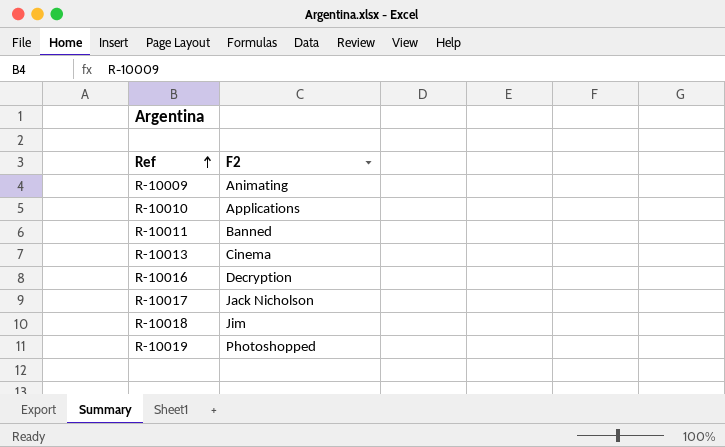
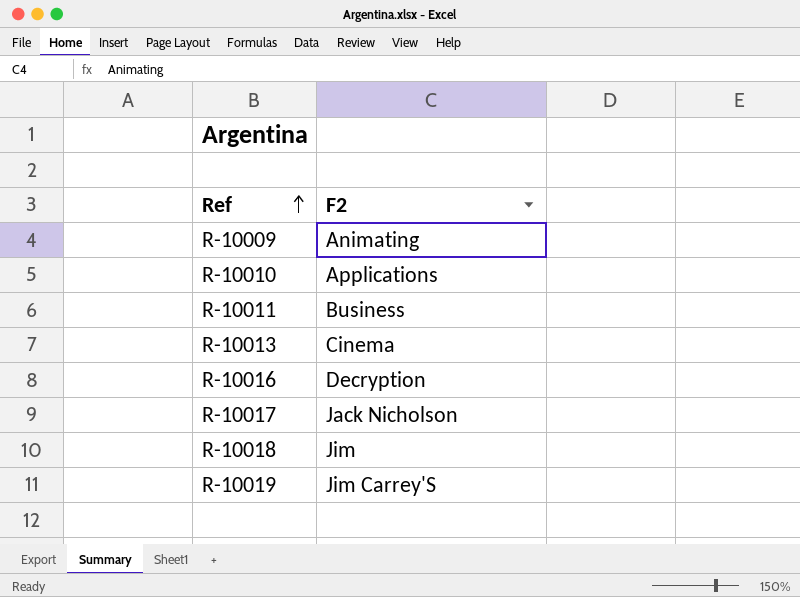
R-10011 | F2: Banned -> Business
R-10019 | F2: Photoshopped -> Jim Carrey'S

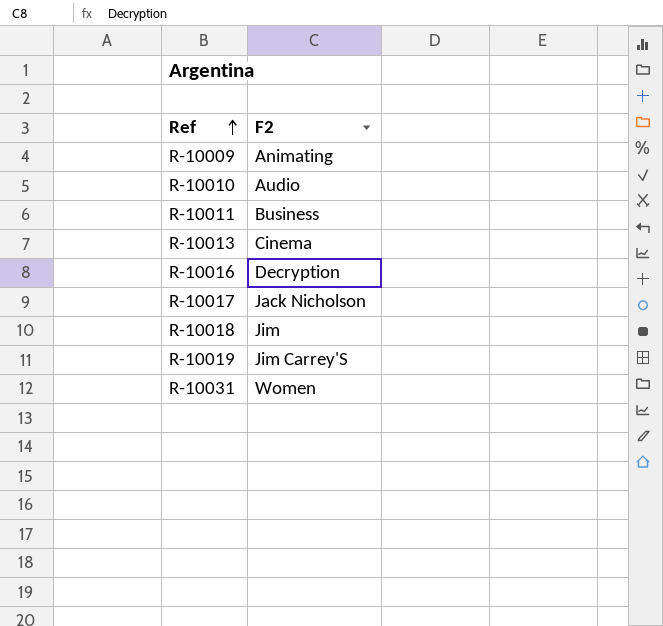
R-10010 | F2: Applications -> Audio
row R-10031: none -> Women

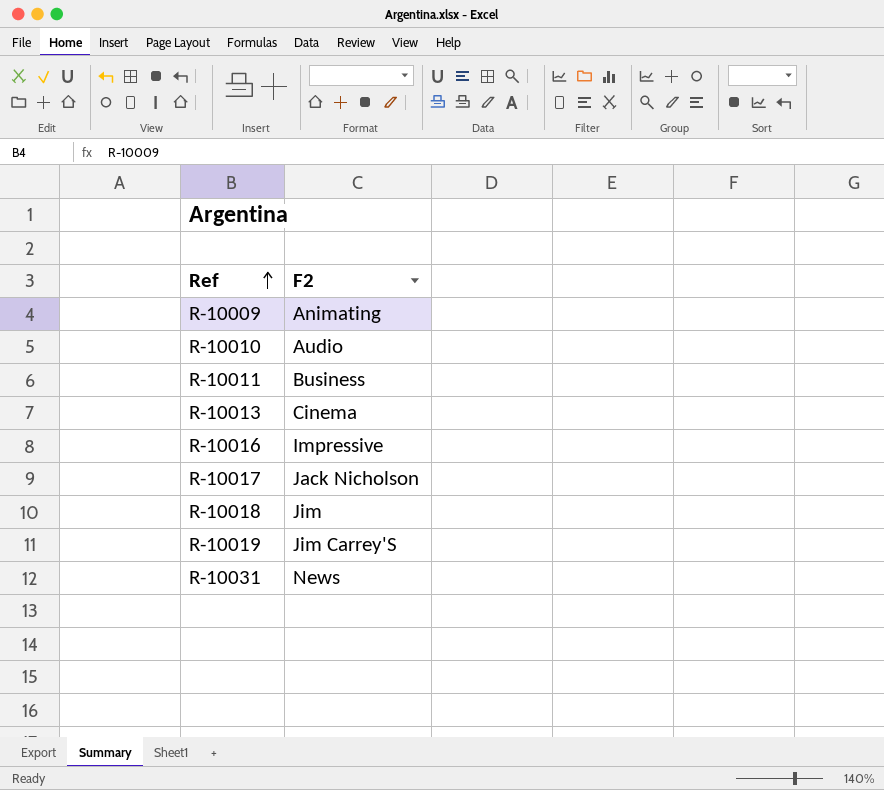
R-10016 | F2: Decryption -> Impressive
R-10031 | F2: Women -> News

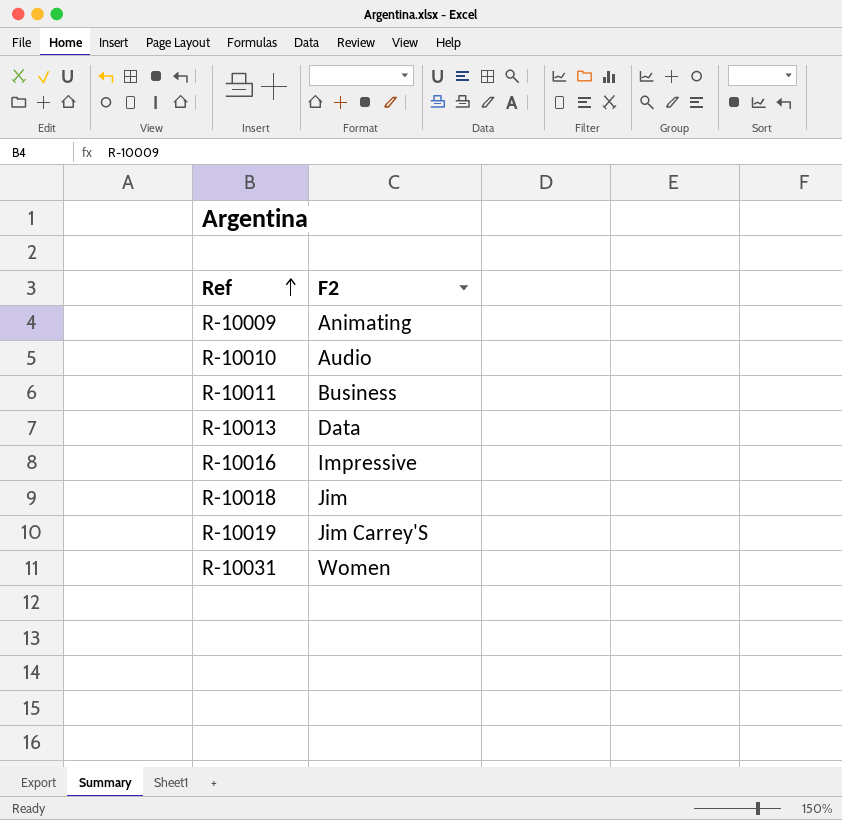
row R-10017: Jack Nicholson -> none
R-10013 | F2: Cinema -> Data
R-10031 | F2: News -> Women

